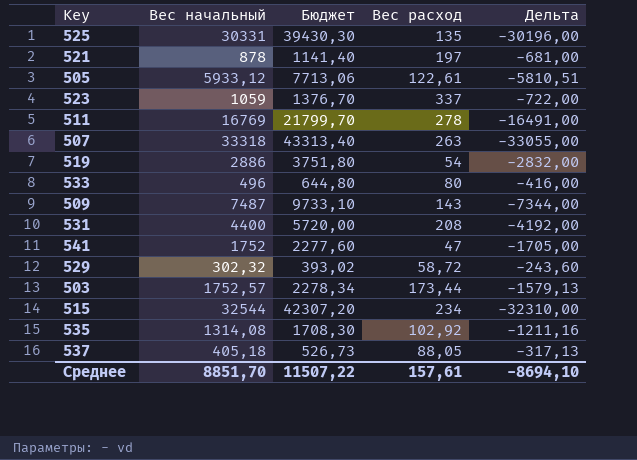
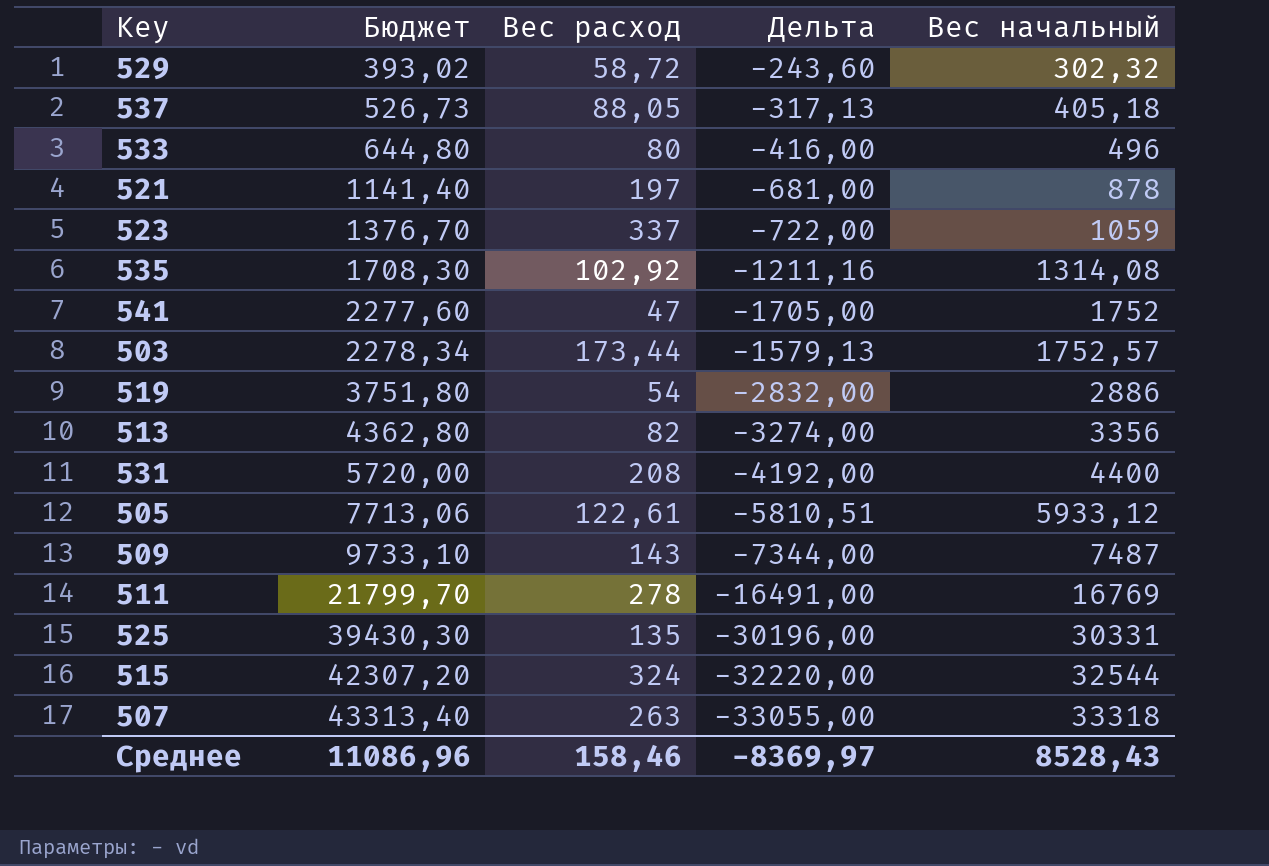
row order: none -> Бюджет ascending
column Вес начальный | position: 2 -> 5
row 513: none -> 4362,80 | 82 | -3274,00 | 3356
515 | Вес расход: 234 -> 324
515 | Дельта: -32310,00 -> -32220,00
Среднее | Бюджет: 11507,22 -> 11086,96
Среднее | Вес расход: 157,61 -> 158,46
Среднее | Дельта: -8694,10 -> -8369,97
Среднее | Вес начальный: 8851,70 -> 8528,43

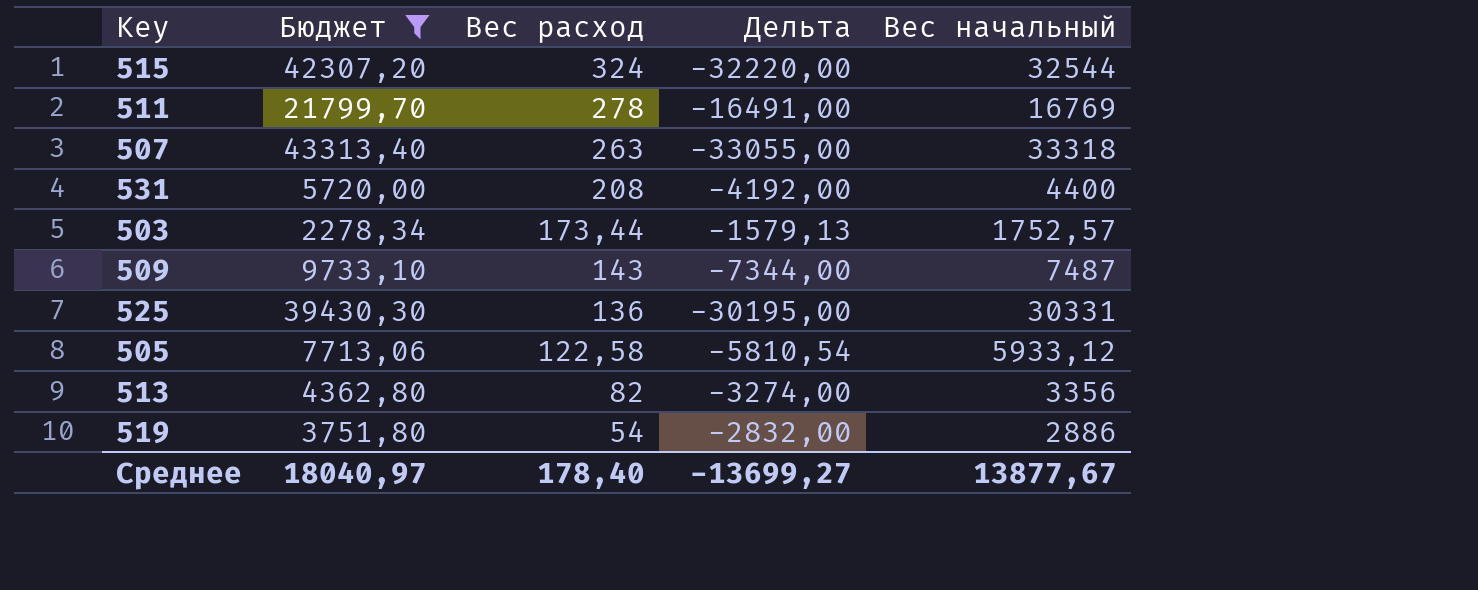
filter: none -> Бюджет >= 2278,34
row order: Бюджет ascending -> Вес расход descending
525 | Вес расход: 135 -> 136
525 | Дельта: -30196,00 -> -30195,00
505 | Вес расход: 122,61 -> 122,58
505 | Дельта: -5810,51 -> -5810,54
Среднее | Бюджет: 11086,96 -> 18040,97
Среднее | Вес расход: 158,46 -> 178,40
Среднее | Дельта: -8369,97 -> -13699,27
Среднее | Вес начальный: 8528,43 -> 13877,67

